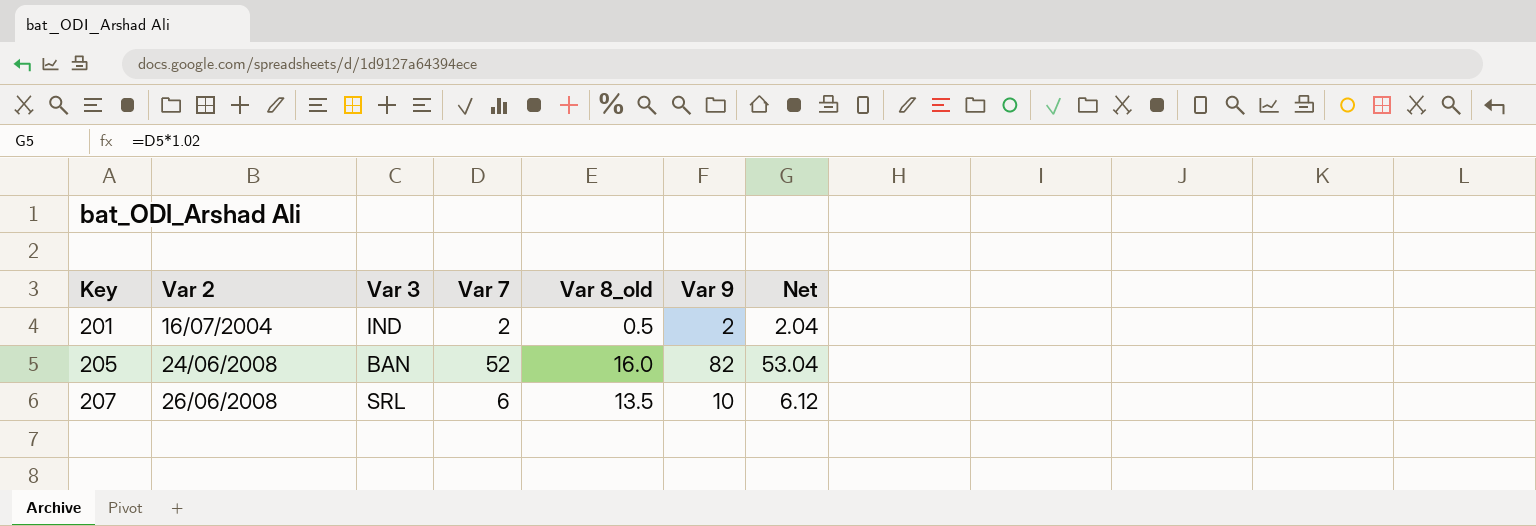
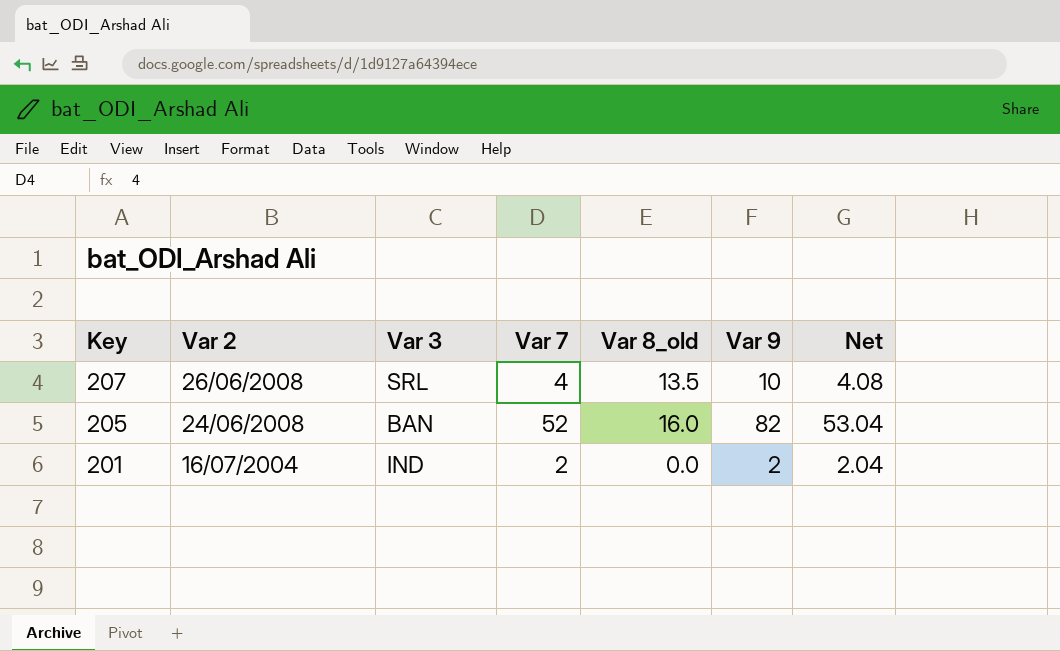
row order: Key ascending -> Key descending
207 | Var 7: 6 -> 4
207 | Net: 6.12 -> 4.08
201 | Var 8_old: 0.5 -> 0.0

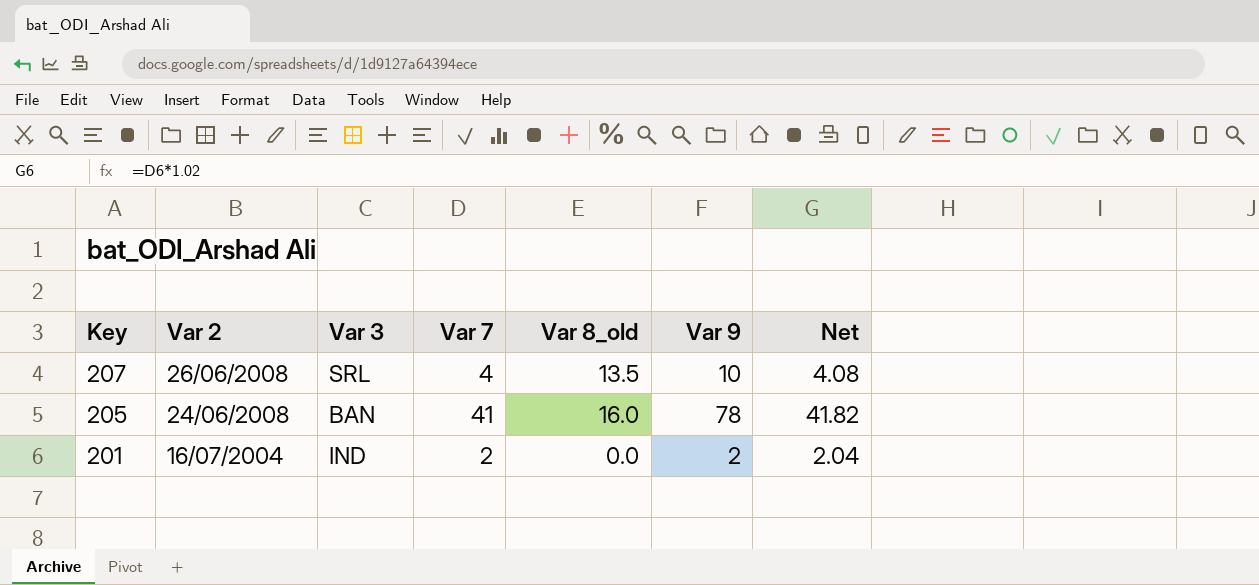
205 | Var 7: 52 -> 41
205 | Var 9: 82 -> 78
205 | Net: 53.04 -> 41.82

